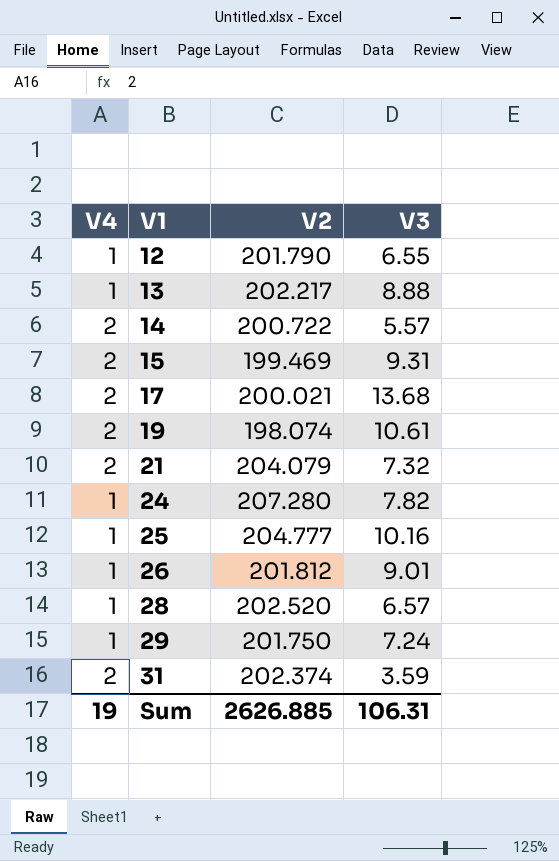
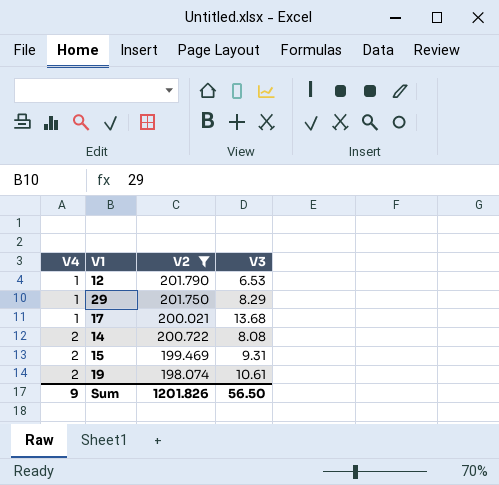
filter: none -> V2 <= 201.790
row order: V1 ascending -> V4 ascending
12 | V3: 6.55 -> 6.53
29 | V3: 7.24 -> 8.29
17 | V4: 2 -> 1
14 | V3: 5.57 -> 8.08
Sum | V4: 19 -> 9
Sum | V2: 2626.885 -> 1201.826
Sum | V3: 106.31 -> 56.50

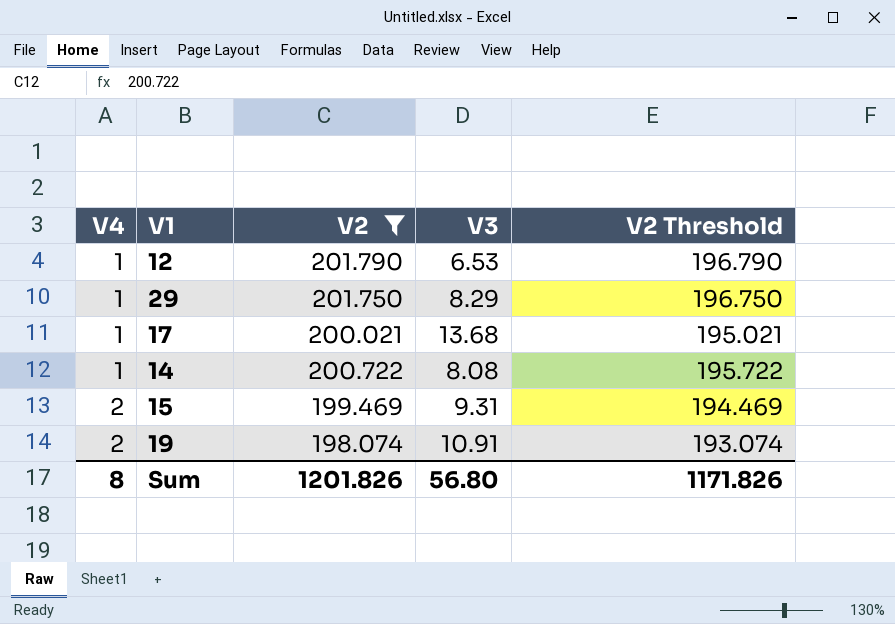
column V2 Threshold | formula: none -> [V2] - 5
14 | V4: 2 -> 1
19 | V3: 10.61 -> 10.91
Sum | V4: 9 -> 8
Sum | V3: 56.50 -> 56.80

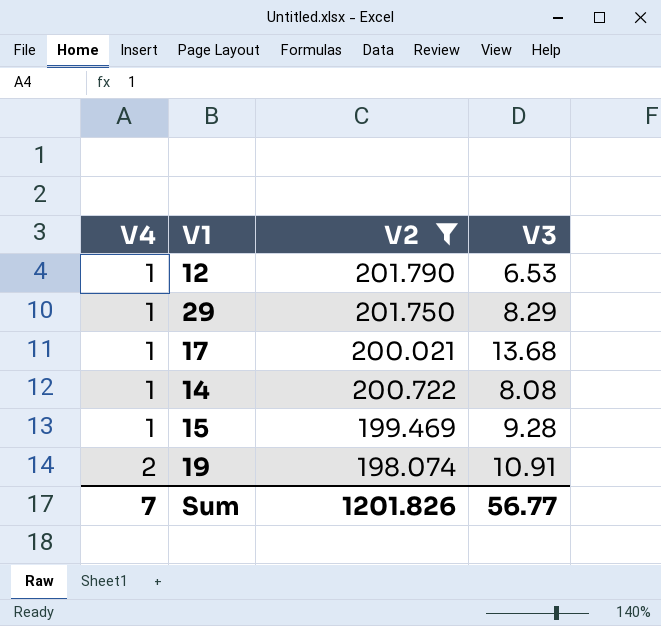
column V2 Threshold | formula: [V2] - 5 -> none
15 | V4: 2 -> 1
15 | V3: 9.31 -> 9.28
Sum | V4: 8 -> 7
Sum | V3: 56.80 -> 56.77

